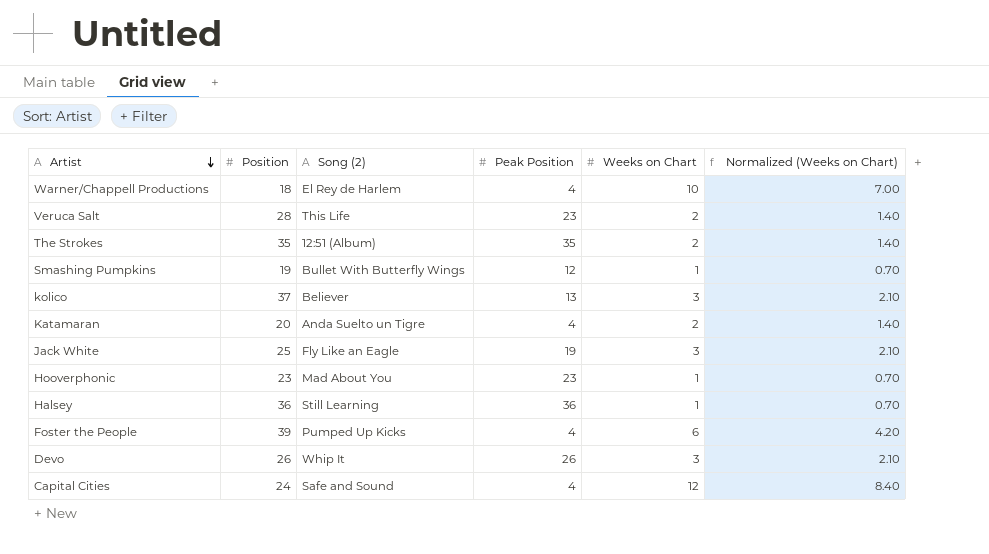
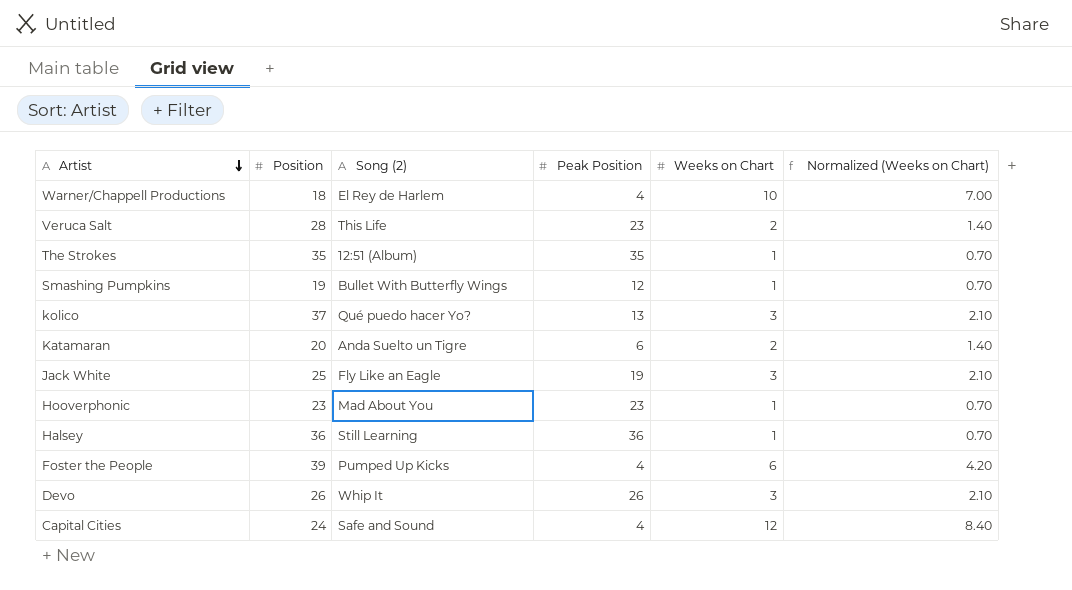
The Strokes | Weeks on Chart: 2 -> 1
The Strokes | Normalized (Weeks on Chart): 1.40 -> 0.70
kolico | Song (2): Believer -> Qué puedo hacer Yo?
Katamaran | Peak Position: 4 -> 6

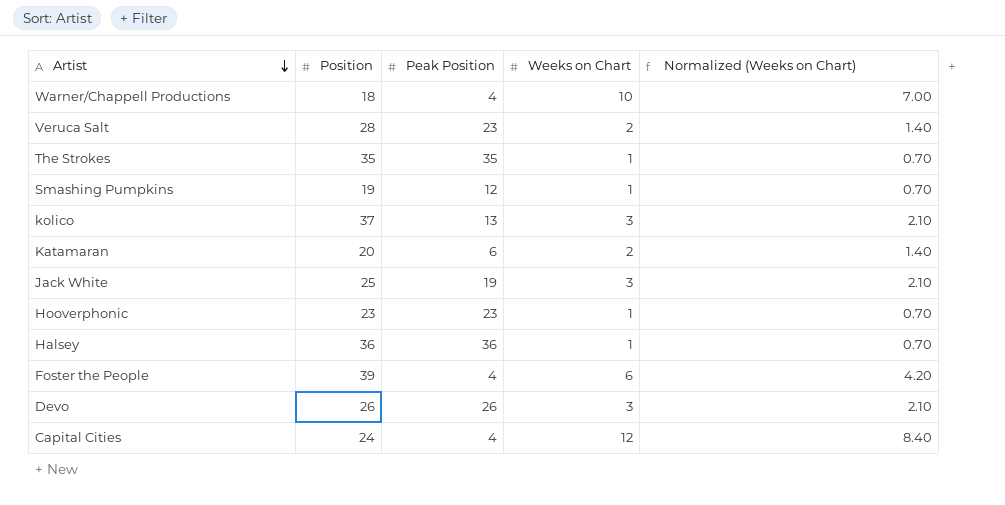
column Song (2) | position: 3 -> none

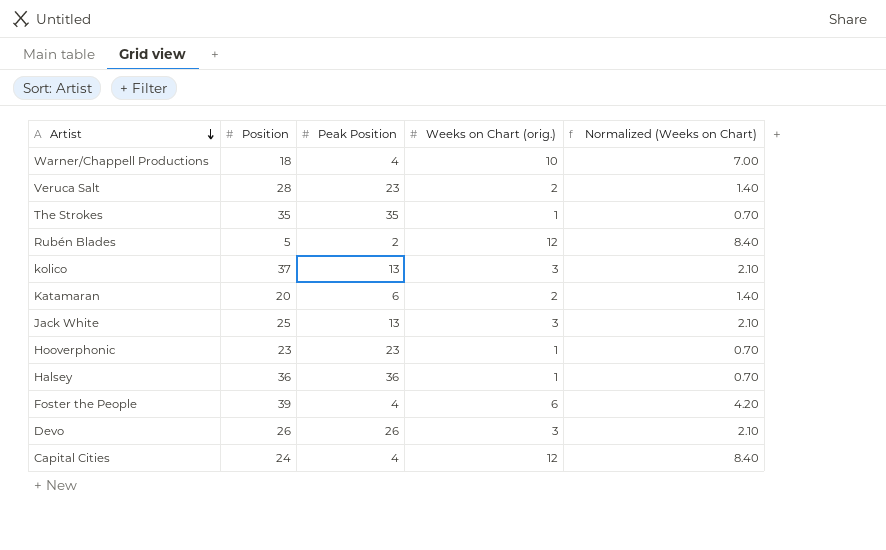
column name: Weeks on Chart -> Weeks on Chart (orig.)
row Smashing Pumpkins: 19 | 12 | 1 | 0.70 -> none
row Rubén Blades: none -> 5 | 2 | 12 | 8.40
Jack White | Peak Position: 19 -> 13

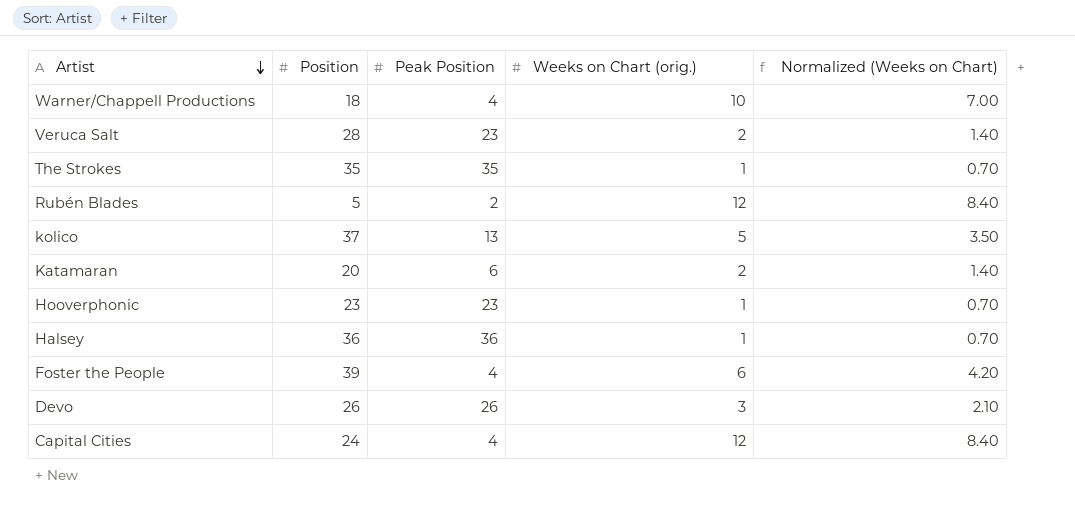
row Jack White: 25 | 13 | 3 | 2.10 -> none
kolico | Weeks on Chart (orig.): 3 -> 5
kolico | Normalized (Weeks on Chart): 2.10 -> 3.50

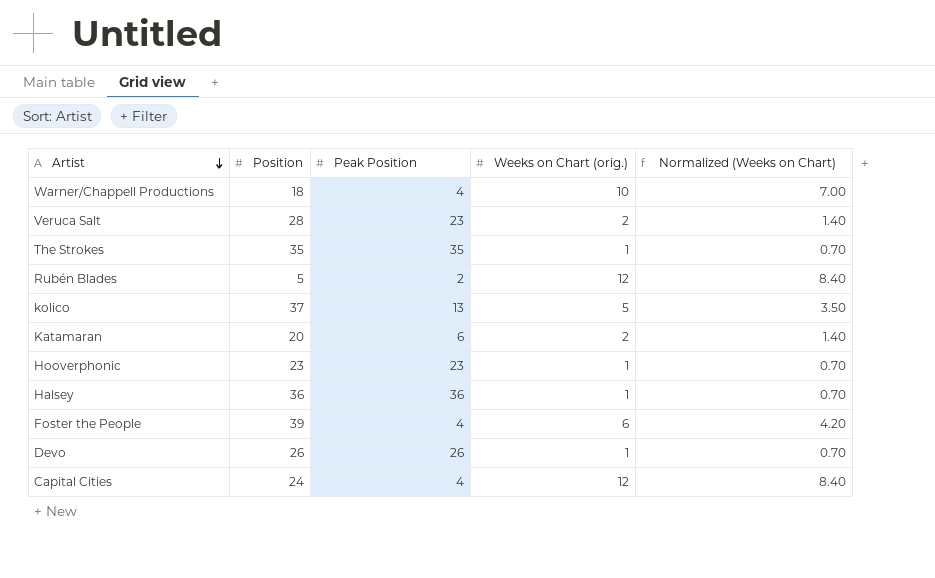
Devo | Weeks on Chart (orig.): 3 -> 1
Devo | Normalized (Weeks on Chart): 2.10 -> 0.70

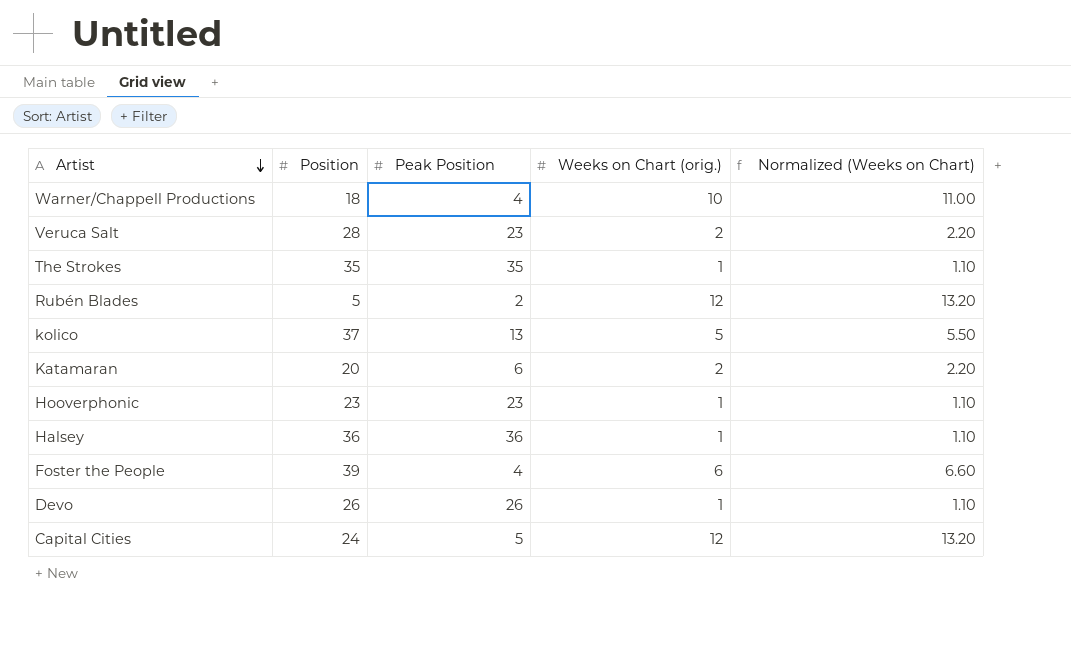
column Normalized (Weeks on Chart) | formula: [Weeks on Chart (orig.)] * 0.7 -> [Weeks on Chart (orig.)] * 1.1
Capital Cities | Peak Position: 4 -> 5

